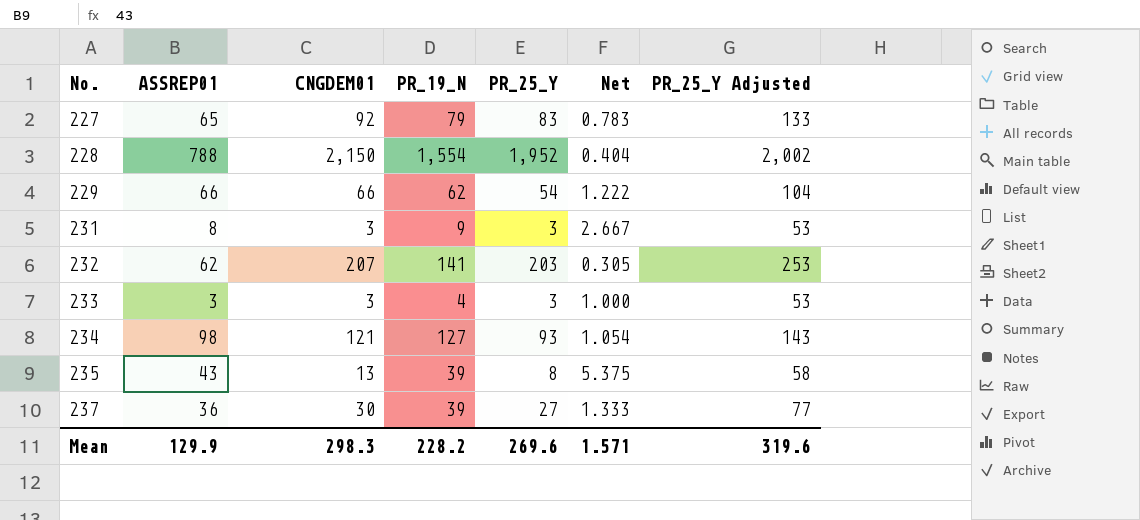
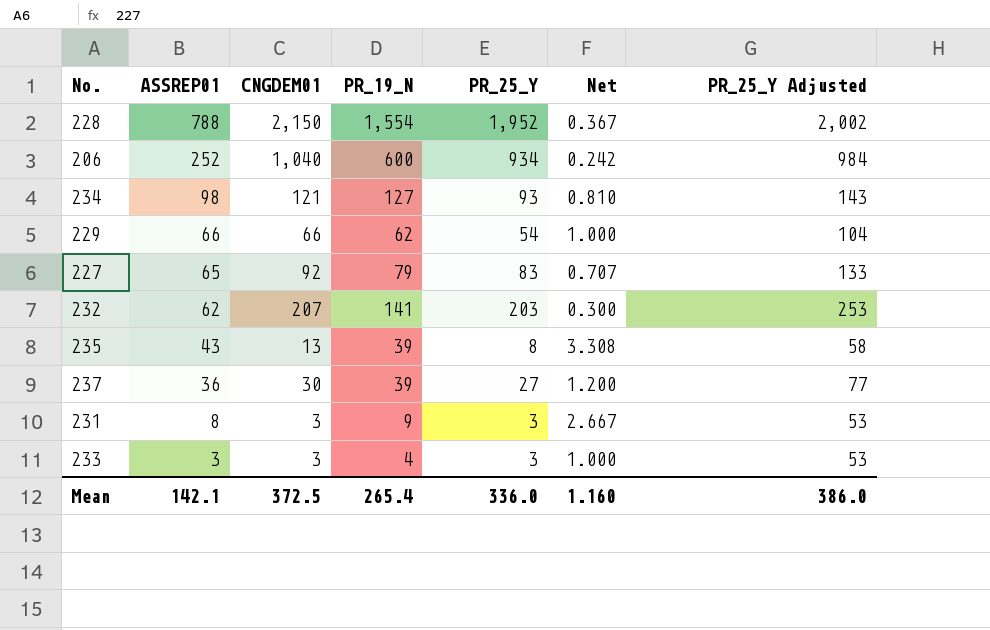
row order: No. ascending -> ASSREP01 descending
column Net | formula: [ASSREP01] / [PR_25_Y] -> [ASSREP01] / [CNGDEM01]
row 206: none -> 252 | 1,040 | 600 | 934 | 0.242 | 984
Mean | ASSREP01: 129.9 -> 142.1
Mean | CNGDEM01: 298.3 -> 372.5
Mean | PR_19_N: 228.2 -> 265.4
Mean | PR_25_Y: 269.6 -> 336.0
Mean | Net: 1.571 -> 1.160
Mean | PR_25_Y Adjusted: 319.6 -> 386.0

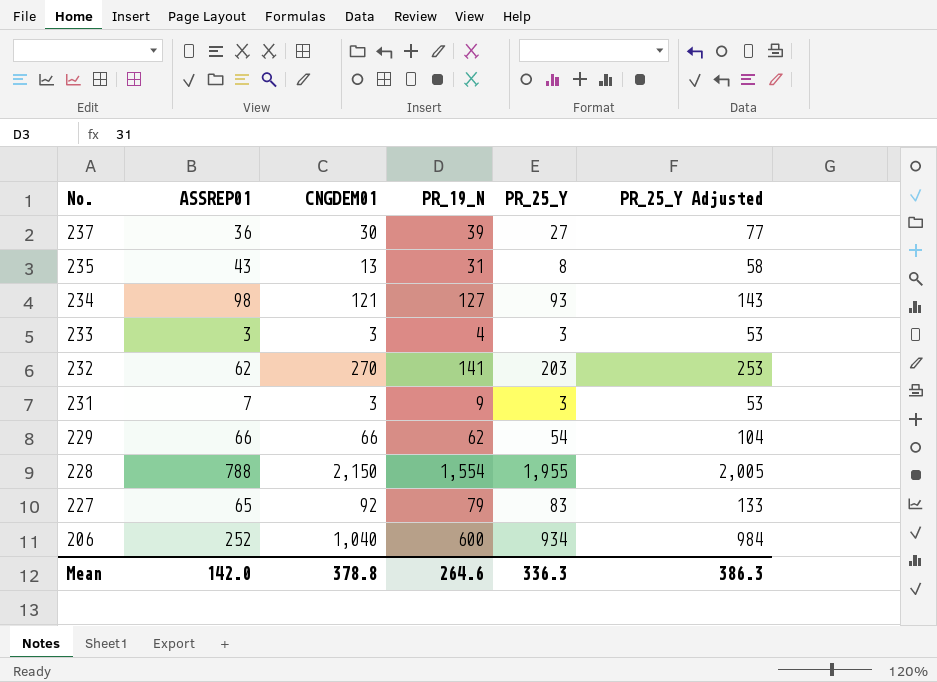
row order: ASSREP01 descending -> No. descending
column Net | formula: [ASSREP01] / [CNGDEM01] -> none
235 | PR_19_N: 39 -> 31
232 | CNGDEM01: 207 -> 270
231 | ASSREP01: 8 -> 7
228 | PR_25_Y: 1,952 -> 1,955
228 | PR_25_Y Adjusted: 2,002 -> 2,005
Mean | ASSREP01: 142.1 -> 142.0
Mean | CNGDEM01: 372.5 -> 378.8
Mean | PR_19_N: 265.4 -> 264.6
Mean | PR_25_Y: 336.0 -> 336.3
Mean | PR_25_Y Adjusted: 386.0 -> 386.3

